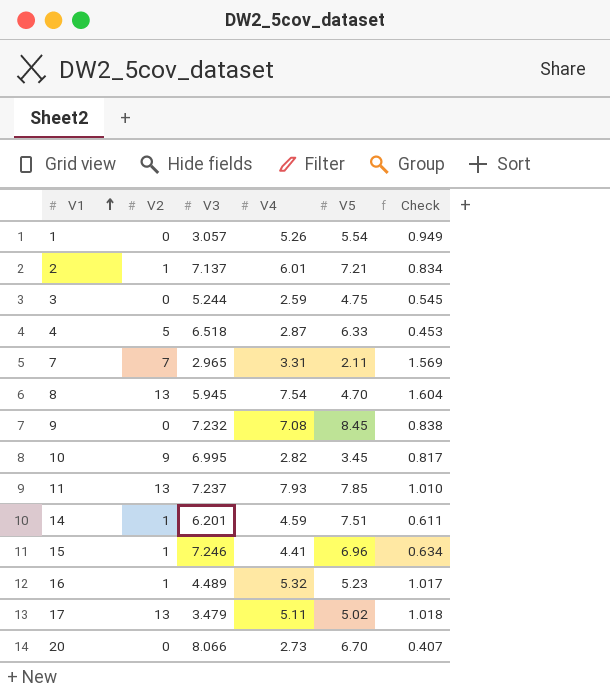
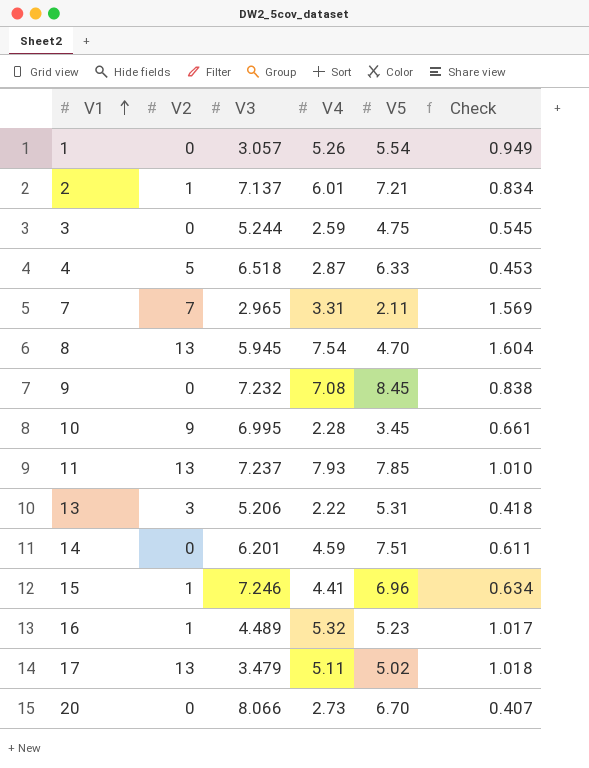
10 | V4: 2.82 -> 2.28
10 | Check: 0.817 -> 0.661
row 13: none -> 3 | 5.206 | 2.22 | 5.31 | 0.418
14 | V2: 1 -> 0

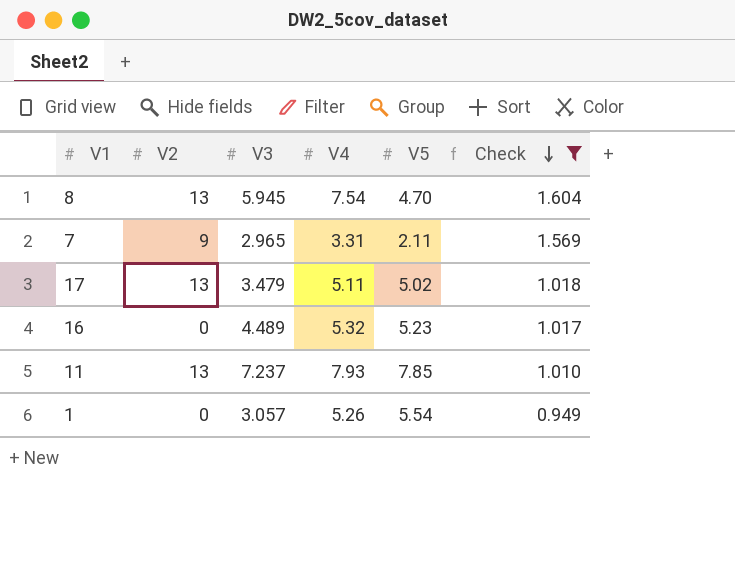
filter: none -> Check >= 0.949
row order: V1 ascending -> Check descending
7 | V2: 7 -> 9
16 | V2: 1 -> 0

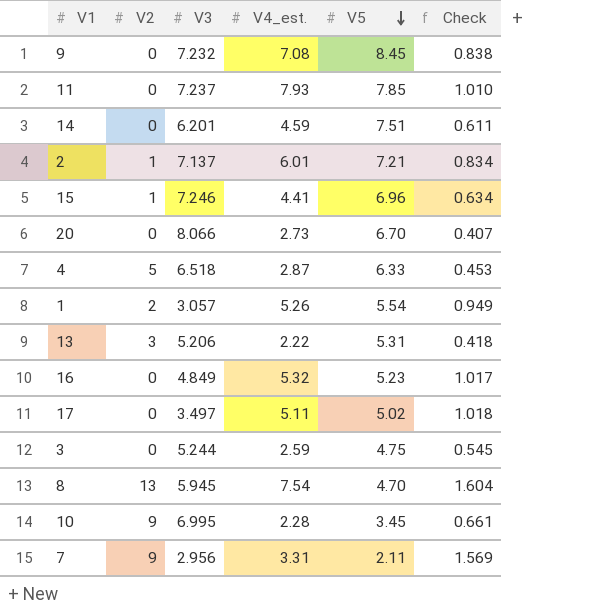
filter: Check >= 0.949 -> none
row order: Check descending -> V5 descending
column name: V4 -> V4_est.
11 | V2: 13 -> 0
1 | V2: 0 -> 2
16 | V3: 4.489 -> 4.849
17 | V2: 13 -> 0
17 | V3: 3.479 -> 3.497
7 | V3: 2.965 -> 2.956

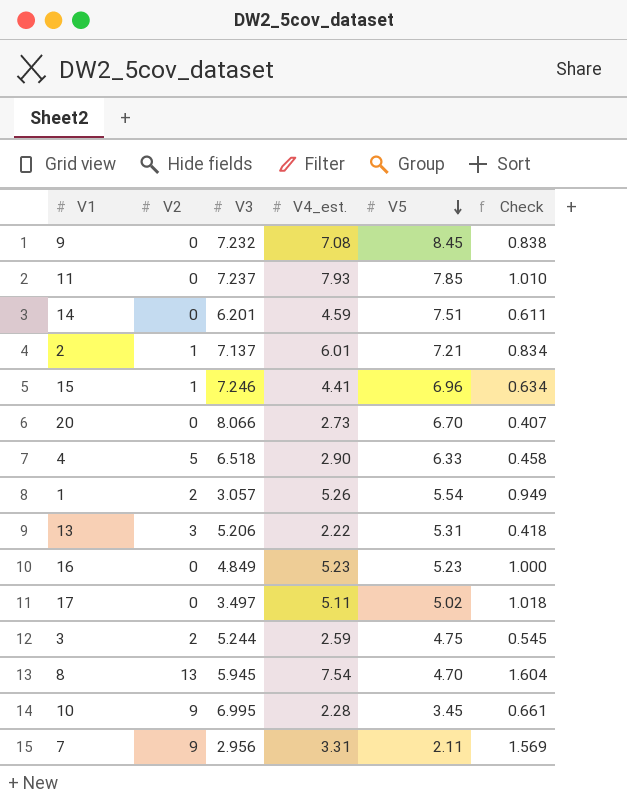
4 | V4_est.: 2.87 -> 2.90
4 | Check: 0.453 -> 0.458
16 | V4_est.: 5.32 -> 5.23
16 | Check: 1.017 -> 1.000
3 | V2: 0 -> 2

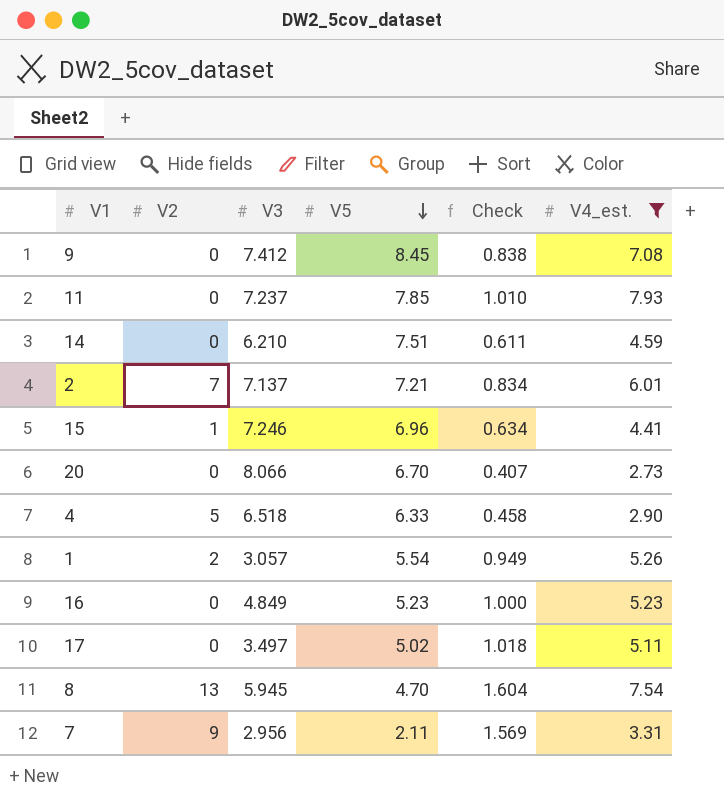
filter: none -> V4_est. >= 2.73
column V4_est. | position: 4 -> 6
9 | V3: 7.232 -> 7.412
14 | V3: 6.201 -> 6.210
2 | V2: 1 -> 7

